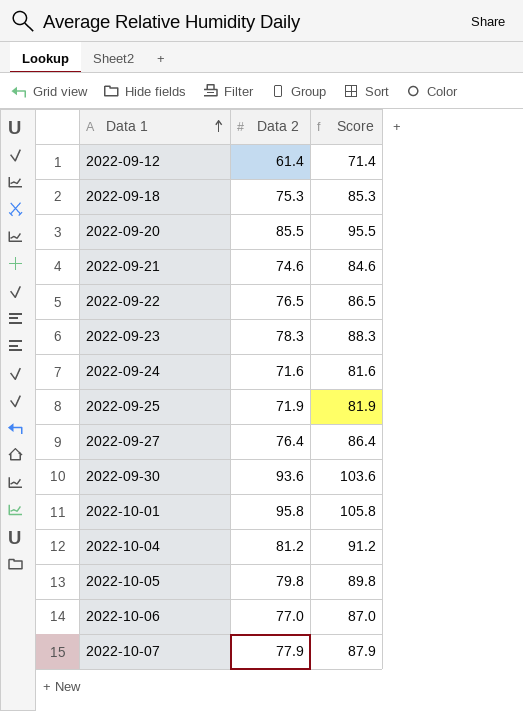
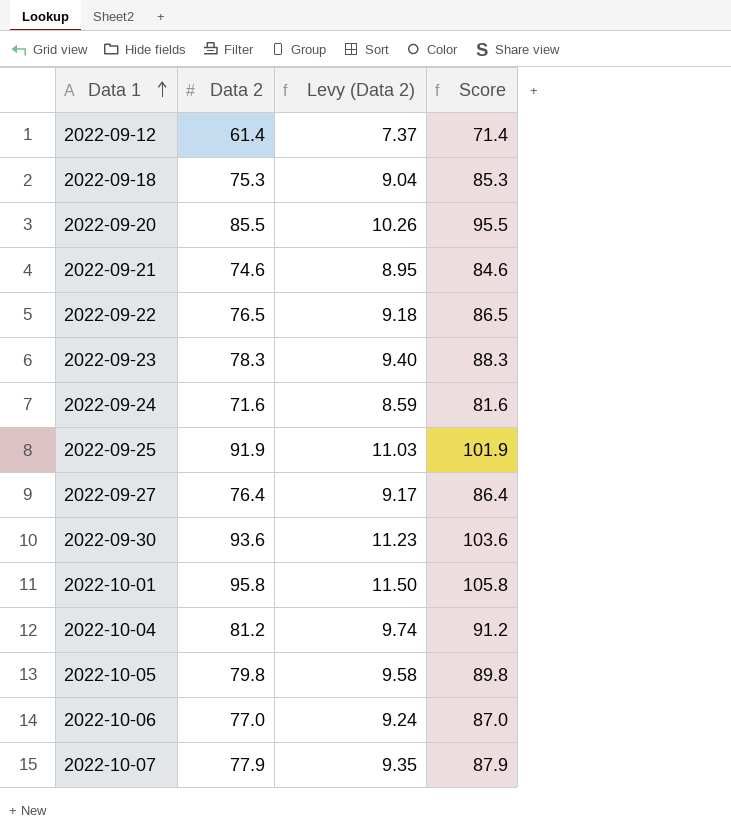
column Levy (Data 2) | formula: none -> [Data 2] * 0.12
2022-09-25 | Data 2: 71.9 -> 91.9
2022-09-25 | Score: 81.9 -> 101.9

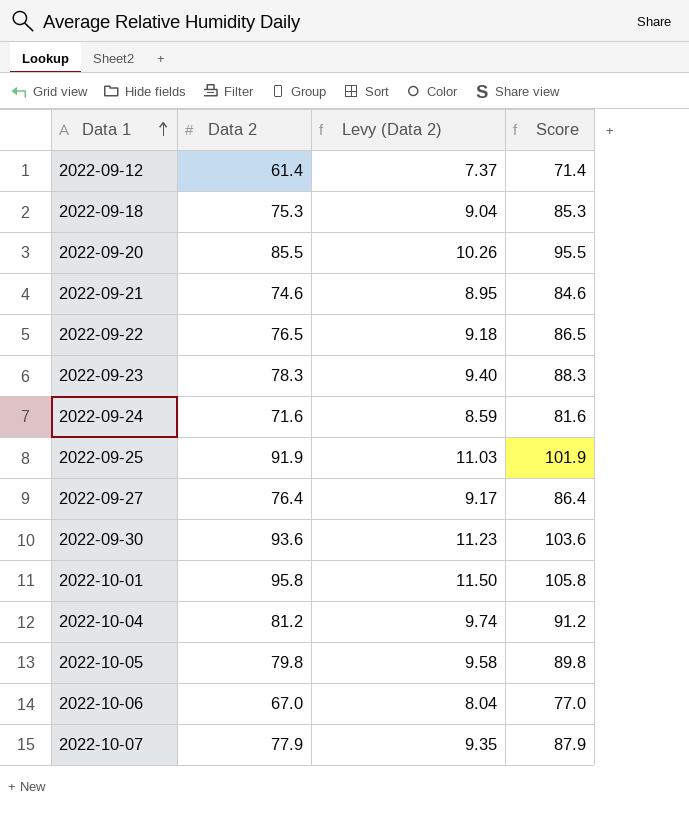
2022-10-06 | Data 2: 77.0 -> 67.0
2022-10-06 | Levy (Data 2): 9.24 -> 8.04
2022-10-06 | Score: 87.0 -> 77.0

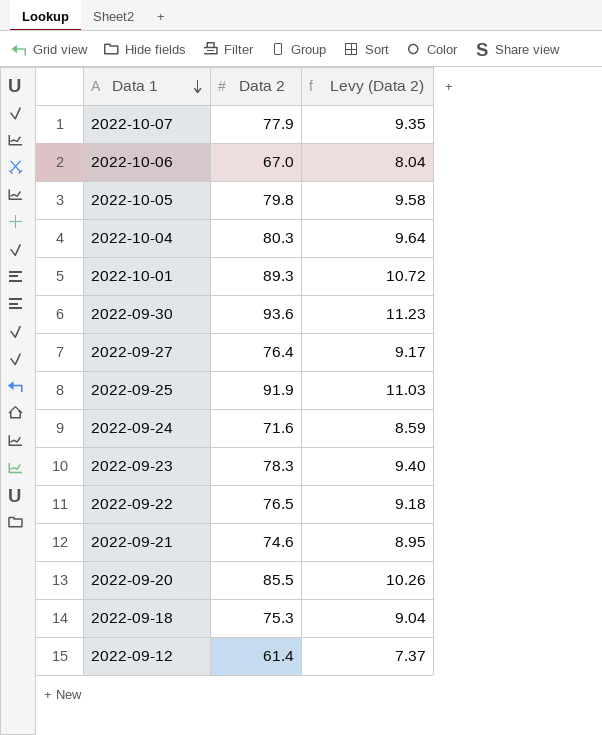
row order: Data 1 ascending -> Data 1 descending
column Score | formula: [Data 2] + 10 -> none
2022-10-04 | Data 2: 81.2 -> 80.3
2022-10-04 | Levy (Data 2): 9.74 -> 9.64
2022-10-01 | Data 2: 95.8 -> 89.3
2022-10-01 | Levy (Data 2): 11.50 -> 10.72

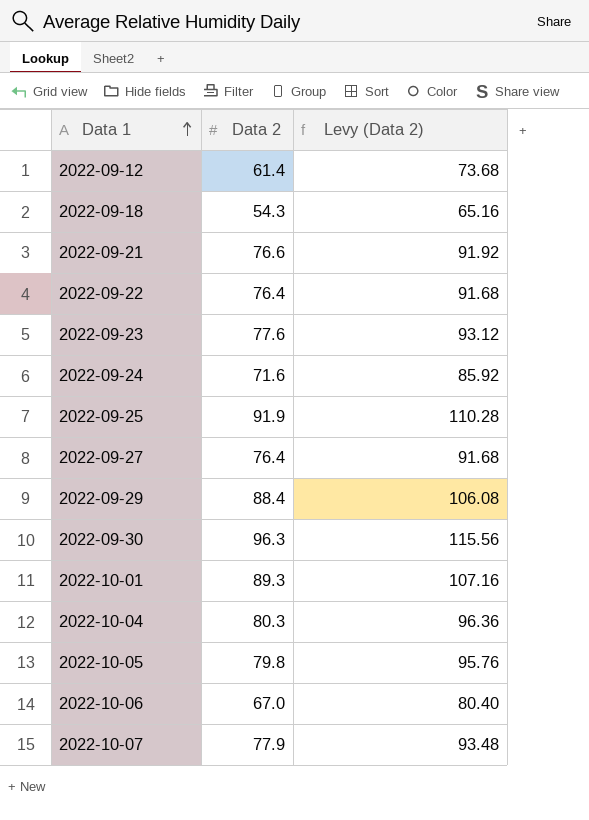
row order: Data 1 descending -> Data 1 ascending
column Levy (Data 2) | formula: [Data 2] * 0.12 -> [Data 2] * 1.2
row 2022-09-20: 85.5 | 10.26 -> none
2022-09-18 | Data 2: 75.3 -> 54.3
2022-09-21 | Data 2: 74.6 -> 76.6
2022-09-22 | Data 2: 76.5 -> 76.4
2022-09-23 | Data 2: 78.3 -> 77.6
row 2022-09-29: none -> 88.4 | 106.08
2022-09-30 | Data 2: 93.6 -> 96.3

